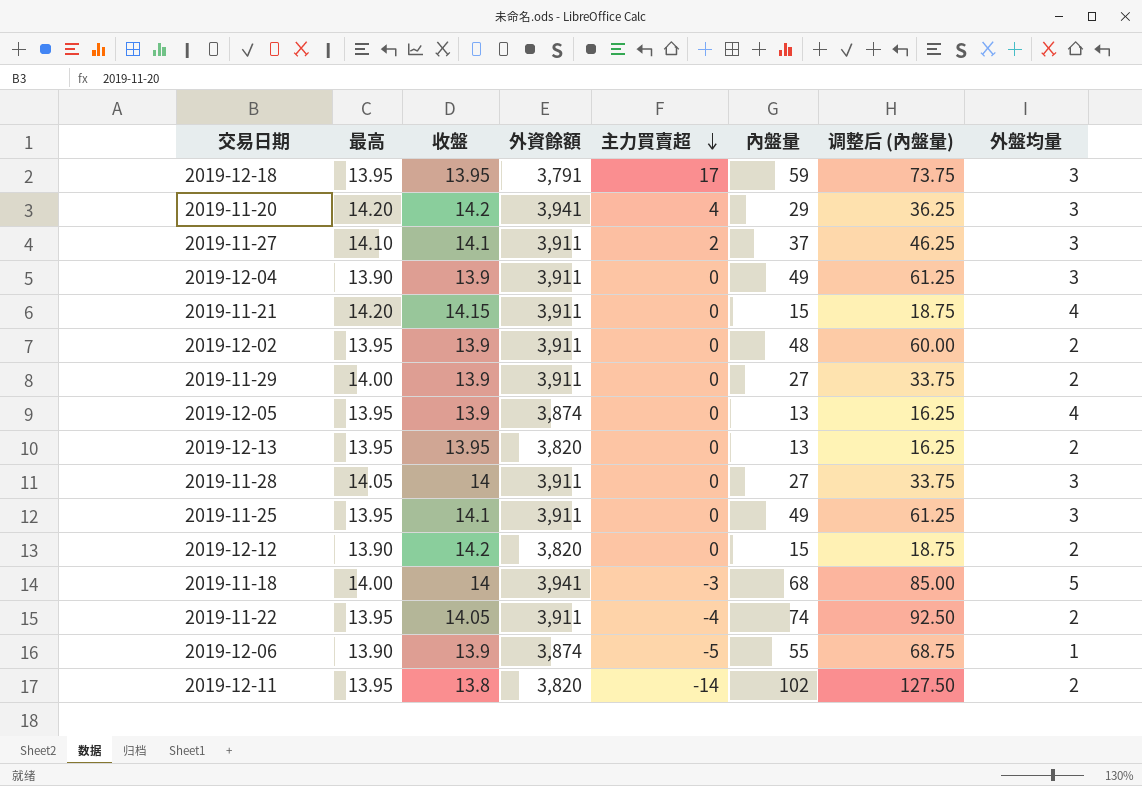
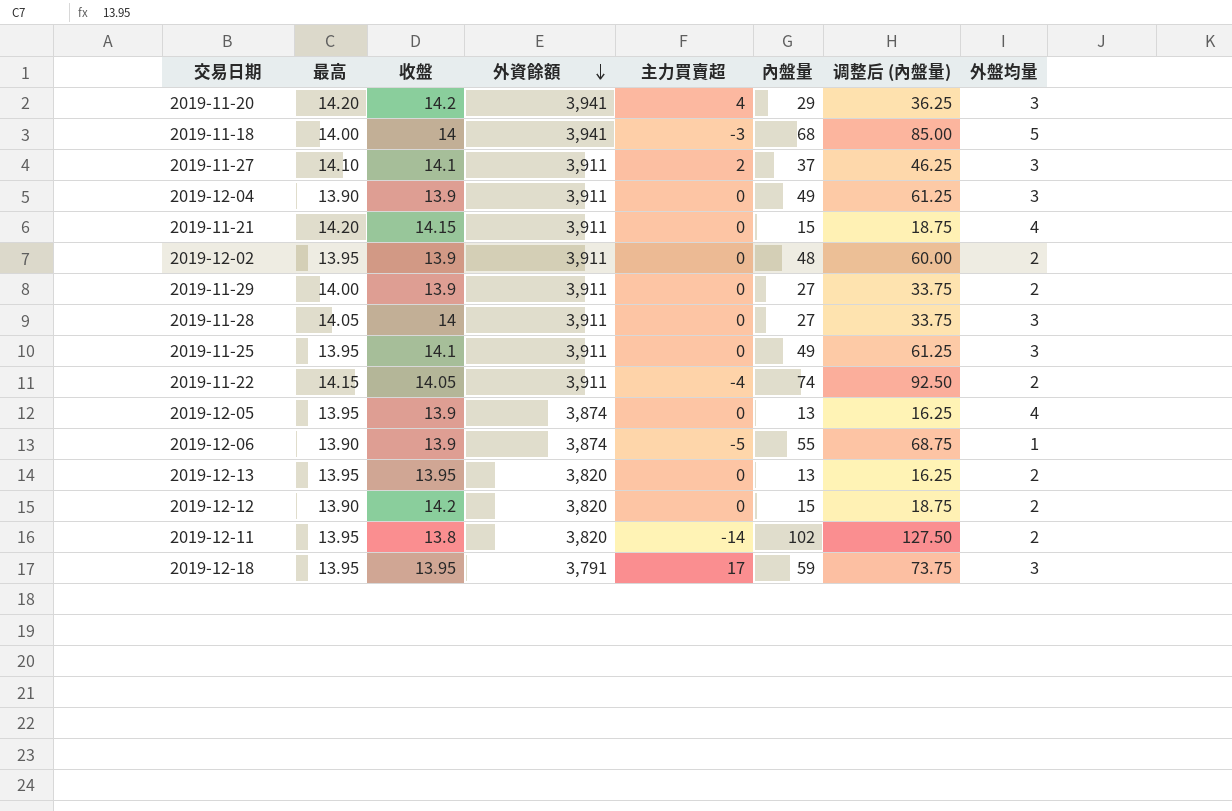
row order: 主力買賣超 descending -> 外資餘額 descending
2019-11-22 | 最高: 13.95 -> 14.15

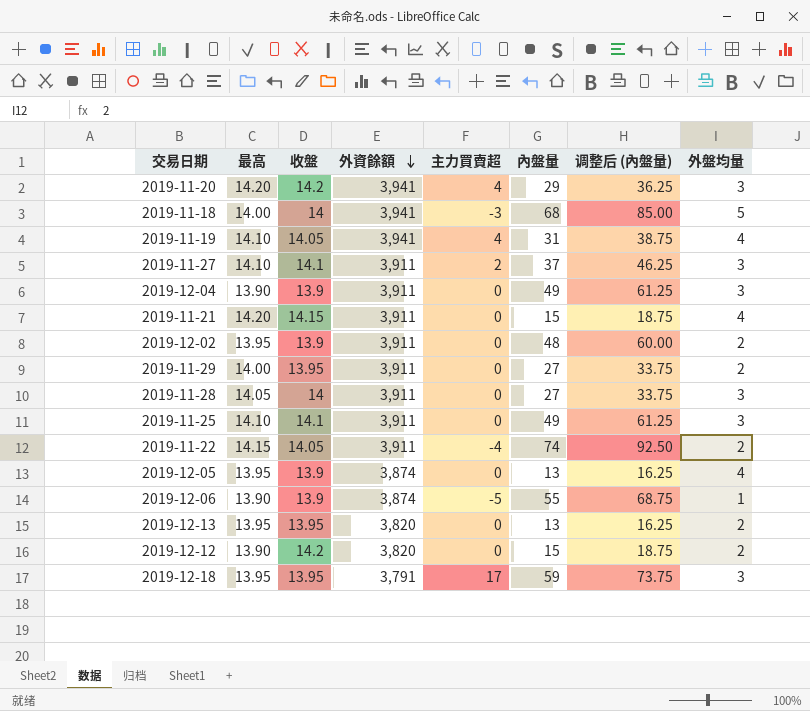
row 2019-12-11: 13.95 | 13.8 | 3,820 | -14 | 102 | 127.50 | 2 -> none
row 2019-11-19: none -> 14.10 | 14.05 | 3,941 | 4 | 31 | 38.75 | 4
2019-11-29 | 收盤: 13.9 -> 13.95
2019-11-25 | 最高: 13.95 -> 14.10

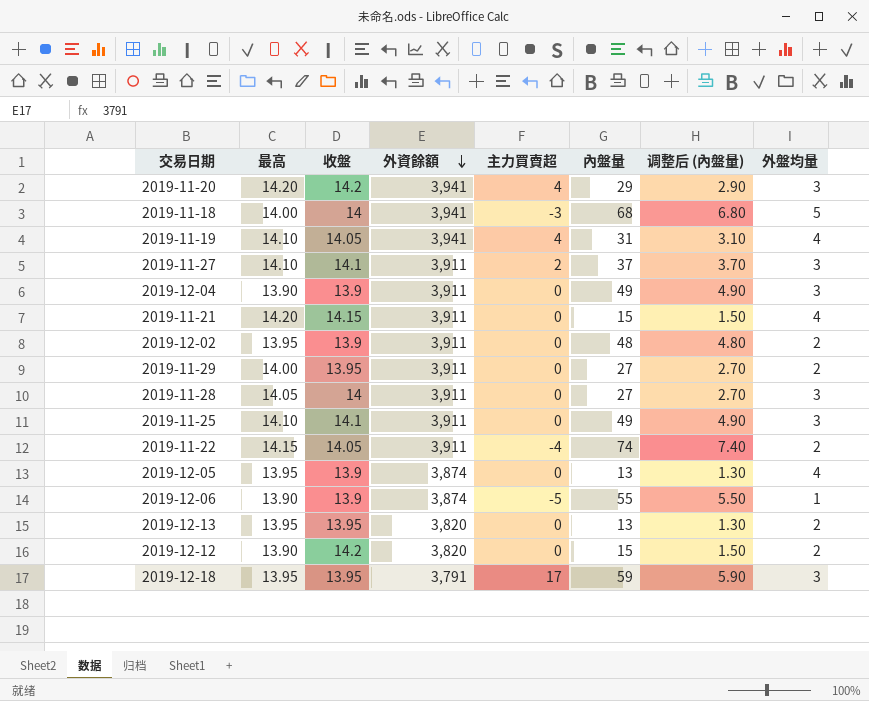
column 调整后 (內盤量) | formula: [內盤量] * 1.25 -> [內盤量] * 0.1

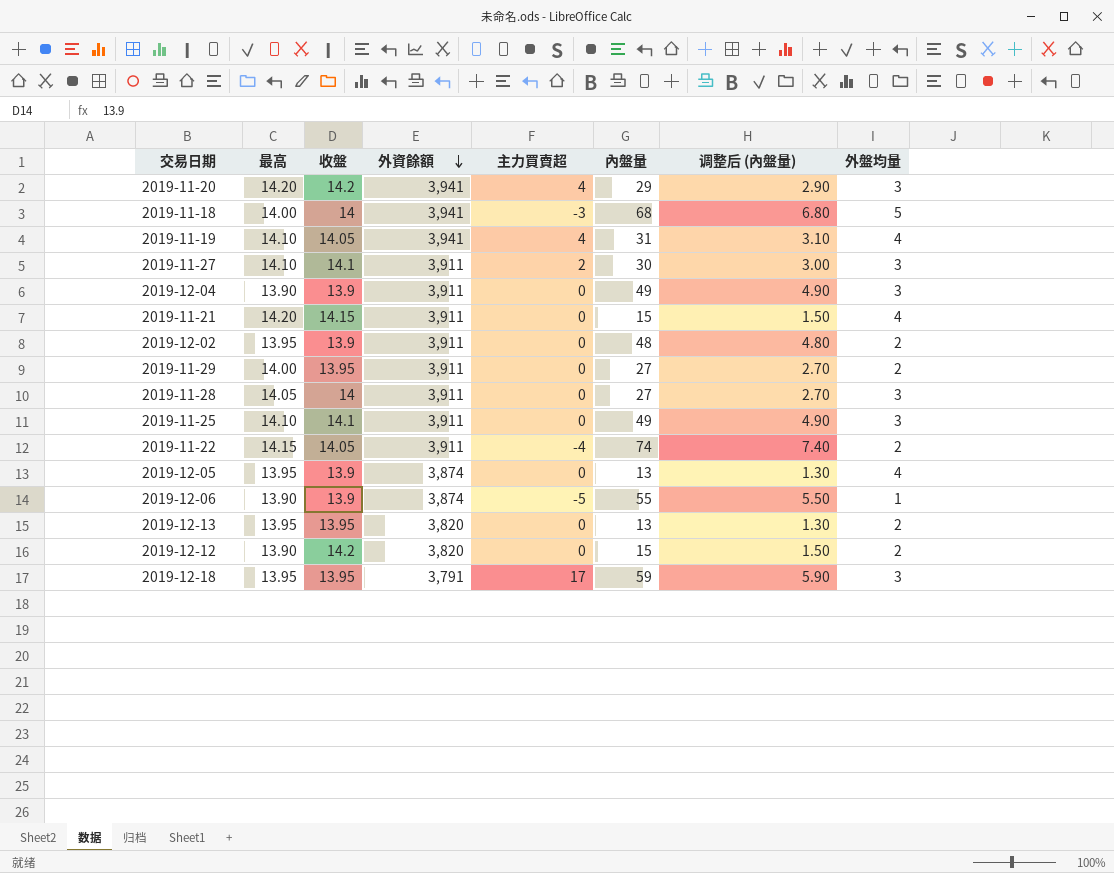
2019-11-27 | 內盤量: 37 -> 30
2019-11-27 | 调整后 (內盤量): 3.70 -> 3.00

